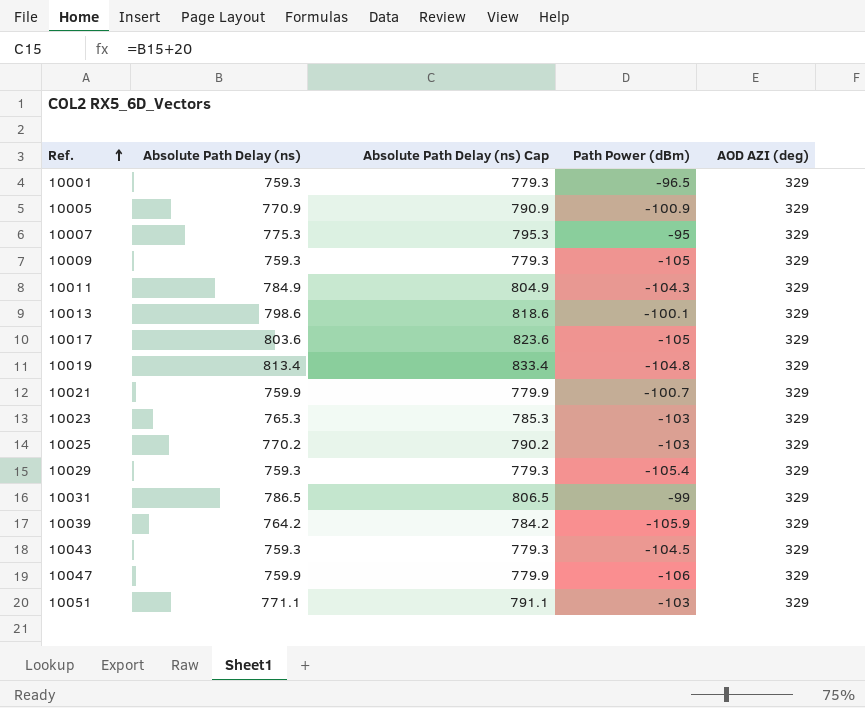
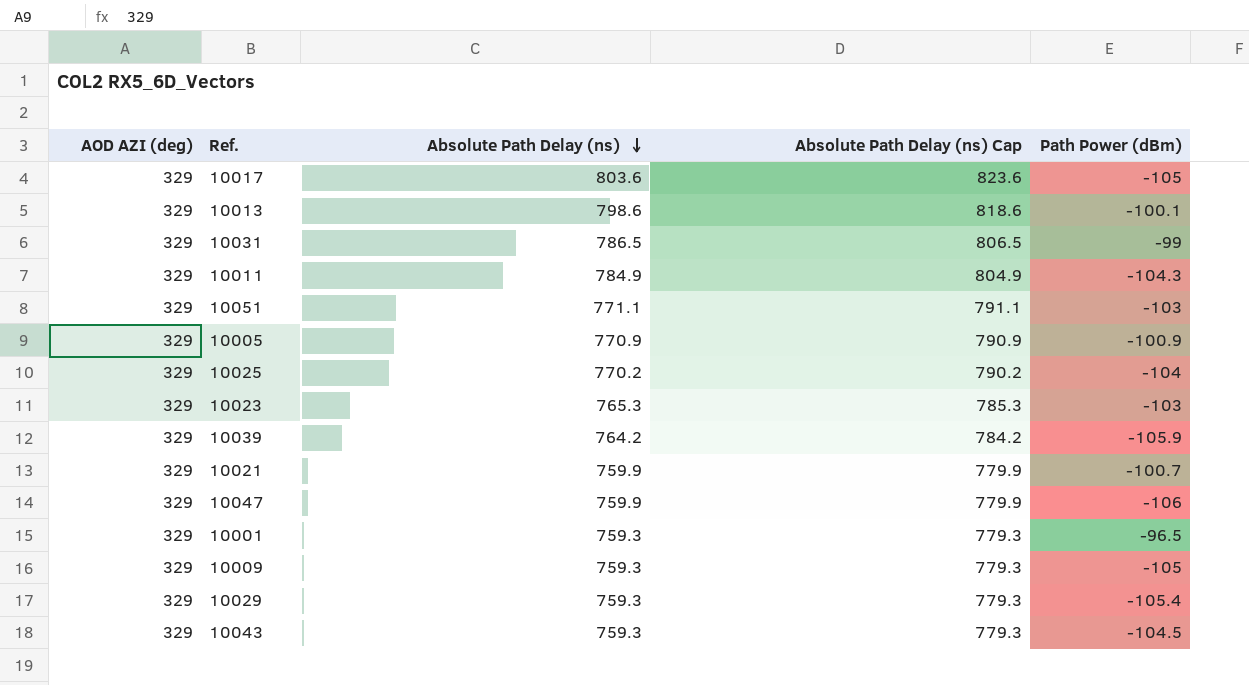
row order: Ref. ascending -> Absolute Path Delay (ns) descending
column AOD AZI (deg) | position: 5 -> 1
row 10007: 775.3 | 795.3 | -95 | 329 -> none
row 10019: 813.4 | 833.4 | -104.8 | 329 -> none
10025 | Path Power (dBm): -103 -> -104

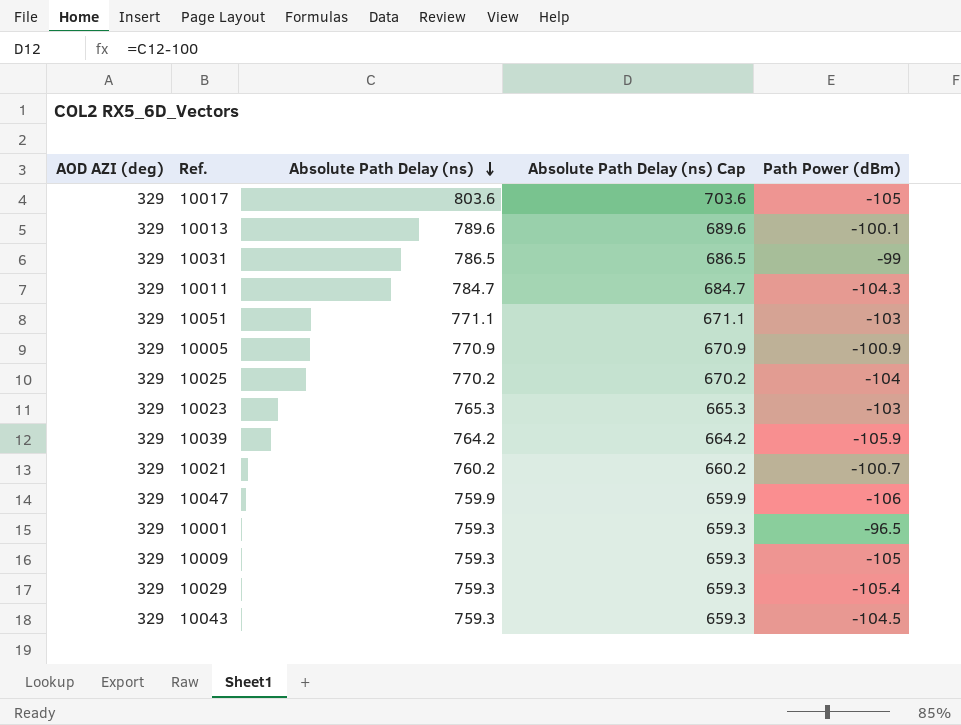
column Absolute Path Delay (ns) Cap | formula: [Absolute Path Delay (ns)] + 20 -> [Absolute Path Delay (ns)] - 100
10013 | Absolute Path Delay (ns): 798.6 -> 789.6
10011 | Absolute Path Delay (ns): 784.9 -> 784.7
10021 | Absolute Path Delay (ns): 759.9 -> 760.2

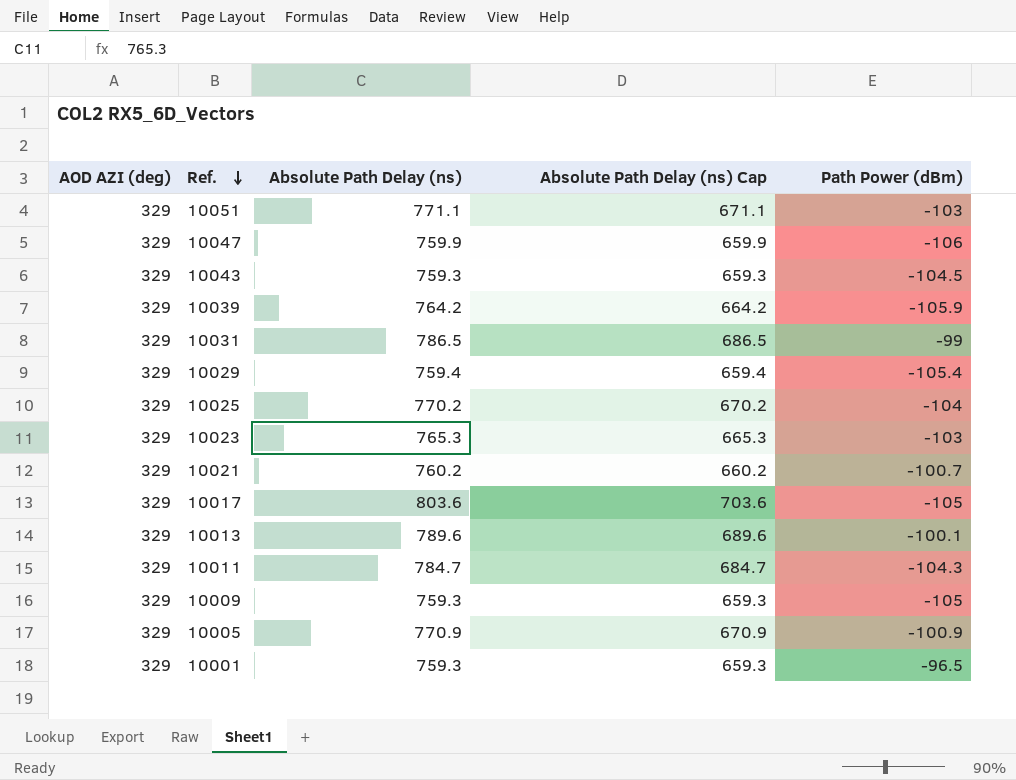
row order: Absolute Path Delay (ns) descending -> Ref. descending
10029 | Absolute Path Delay (ns): 759.3 -> 759.4
10029 | Absolute Path Delay (ns) Cap: 659.3 -> 659.4

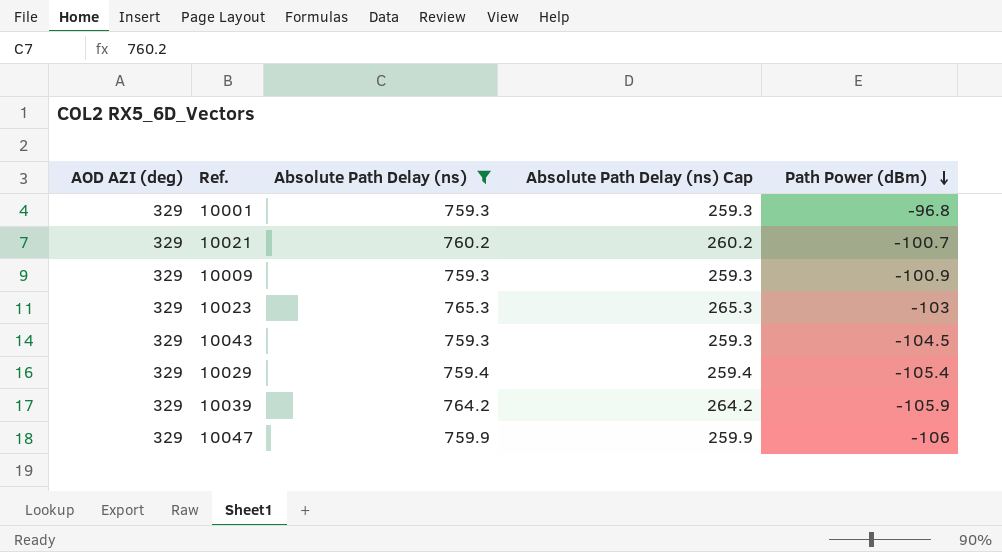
filter: none -> Absolute Path Delay (ns) <= 765.3
row order: Ref. descending -> Path Power (dBm) descending
column Absolute Path Delay (ns) Cap | formula: [Absolute Path Delay (ns)] - 100 -> [Absolute Path Delay (ns)] - 500
10001 | Path Power (dBm): -96.5 -> -96.8
10009 | Path Power (dBm): -105 -> -100.9

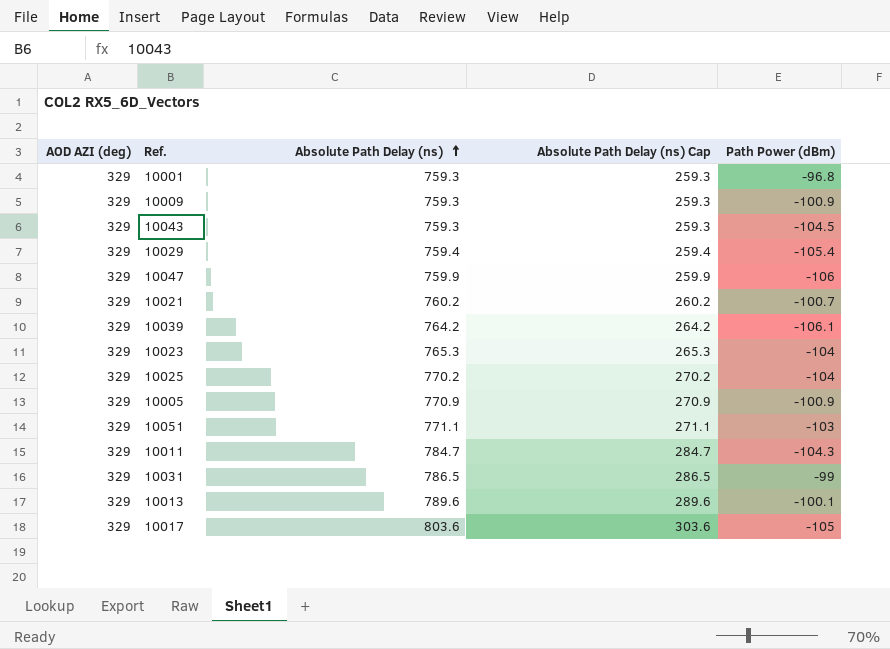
filter: Absolute Path Delay (ns) <= 765.3 -> none
row order: Path Power (dBm) descending -> Absolute Path Delay (ns) ascending
10039 | Path Power (dBm): -105.9 -> -106.1
10023 | Path Power (dBm): -103 -> -104

